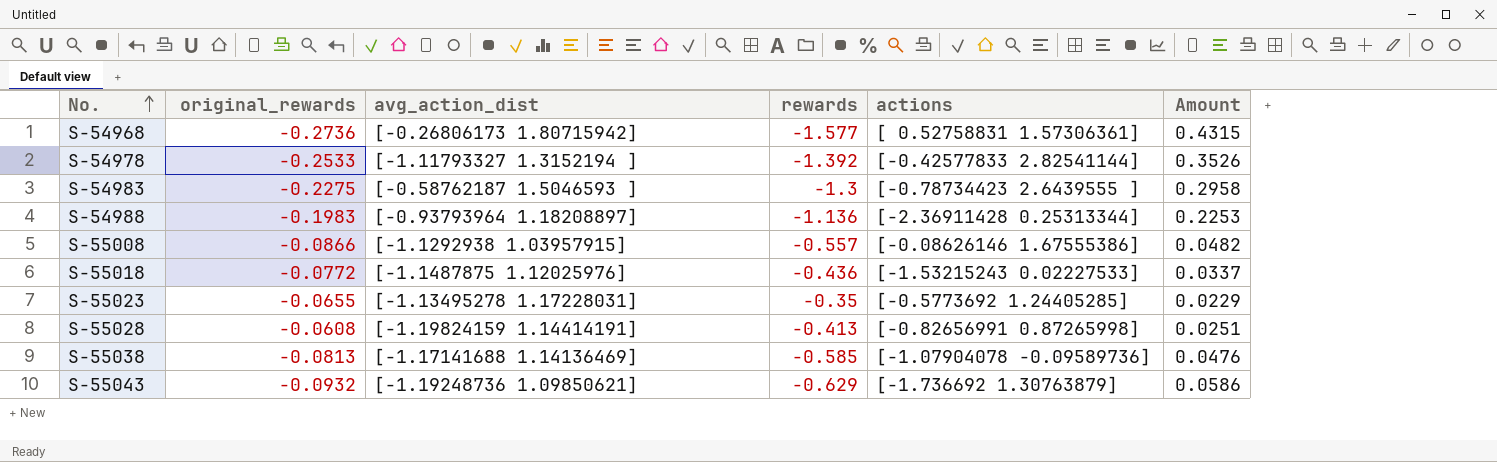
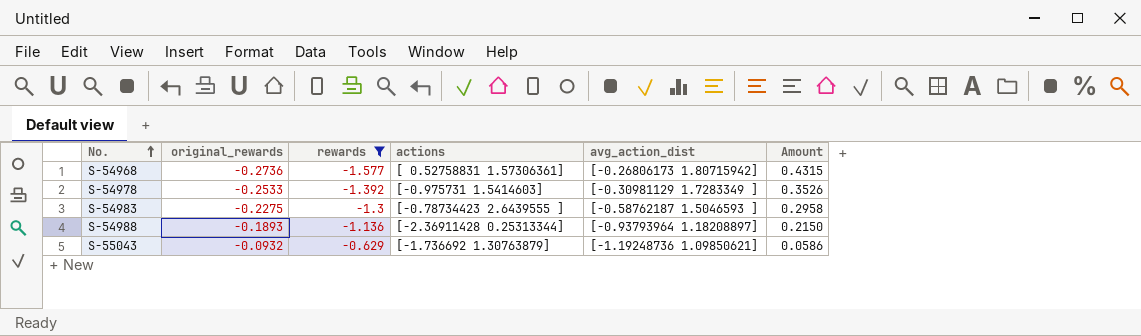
filter: none -> rewards <= -0.629
column avg_action_dist | position: 3 -> 5
S-54978 | actions: [-0.42577833 2.82541144] -> [-0.975731 1.5414603]
S-54978 | avg_action_dist: [-1.11793327 1.3152194 ] -> [-0.30981129 1.7283349 ]
S-54988 | original_rewards: -0.1983 -> -0.1893
S-54988 | Amount: 0.2253 -> 0.2150

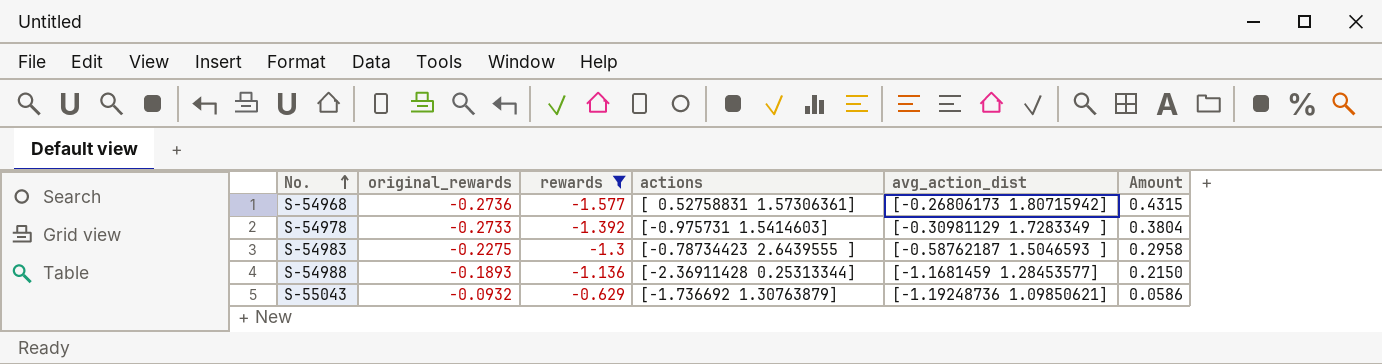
S-54978 | original_rewards: -0.2533 -> -0.2733
S-54978 | Amount: 0.3526 -> 0.3804
S-54988 | avg_action_dist: [-0.93793964 1.18208897] -> [-1.1681459 1.28453577]

